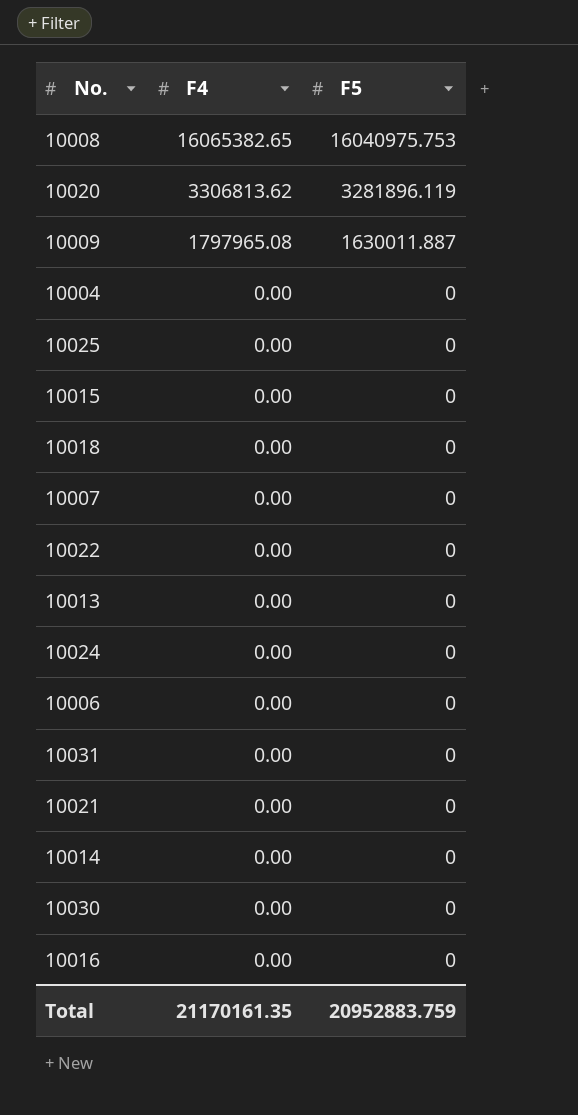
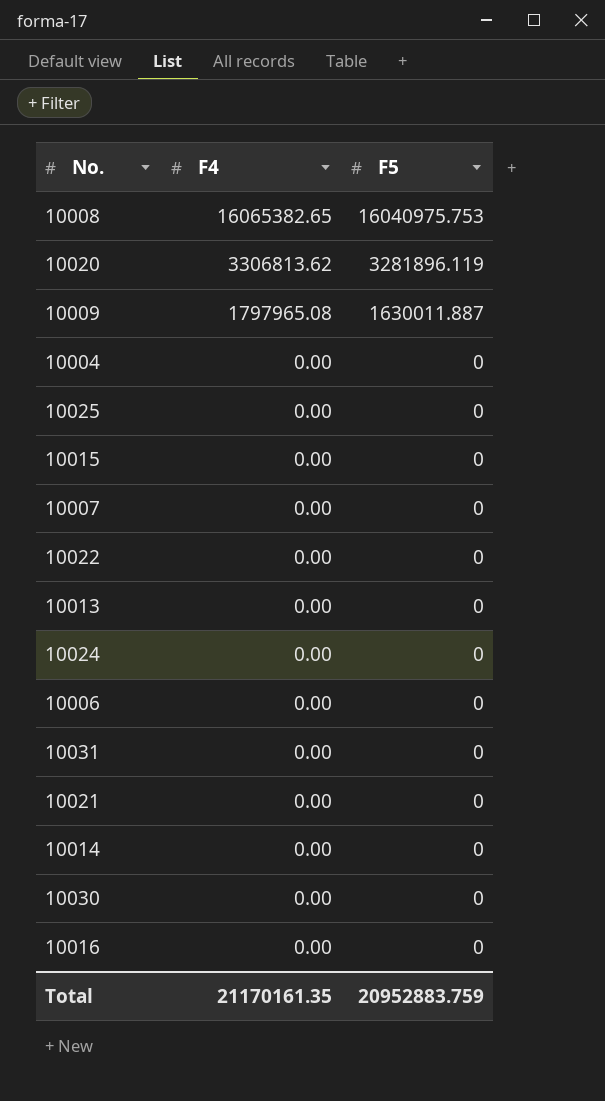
row 10018: 0.00 | 0 -> none

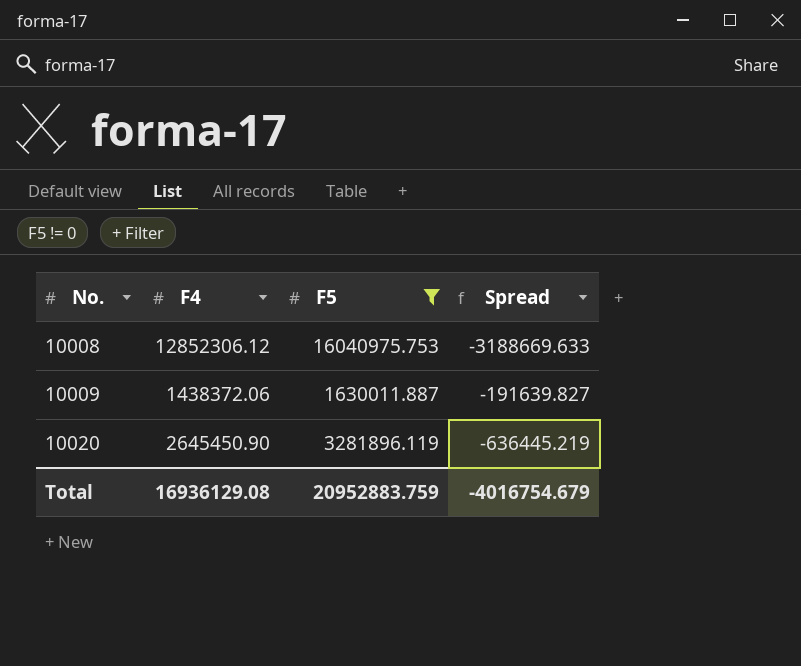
filter: none -> F5 != 0
row order: F4 descending -> No. ascending
column Spread | formula: none -> [F4] - [F5]
10008 | F4: 16065382.65 -> 12852306.12
10009 | F4: 1797965.08 -> 1438372.06
10020 | F4: 3306813.62 -> 2645450.90
Total | F4: 21170161.35 -> 16936129.08

